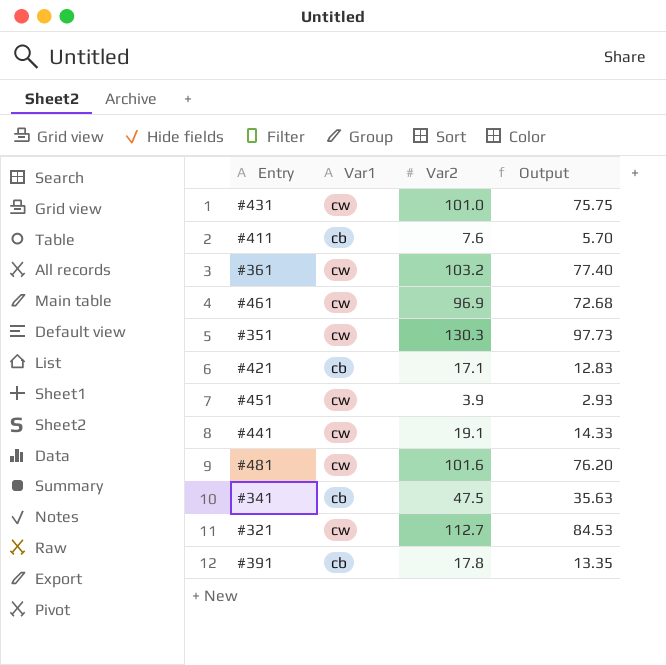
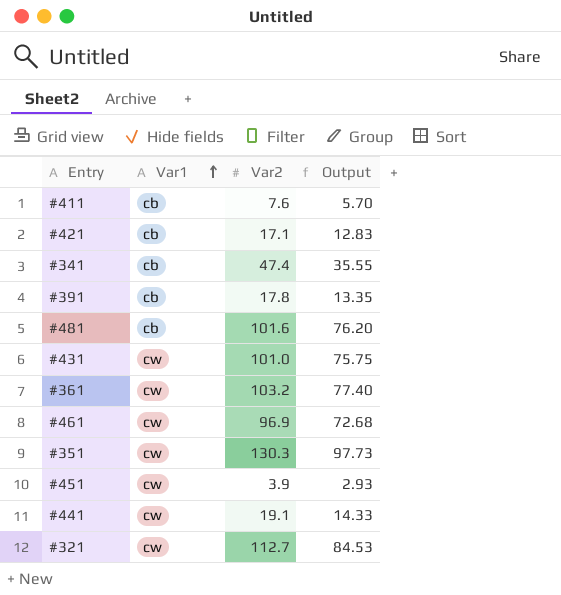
row order: none -> Var1 ascending
#341 | Var2: 47.5 -> 47.4
#341 | Output: 35.63 -> 35.55
#481 | Var1: cw -> cb

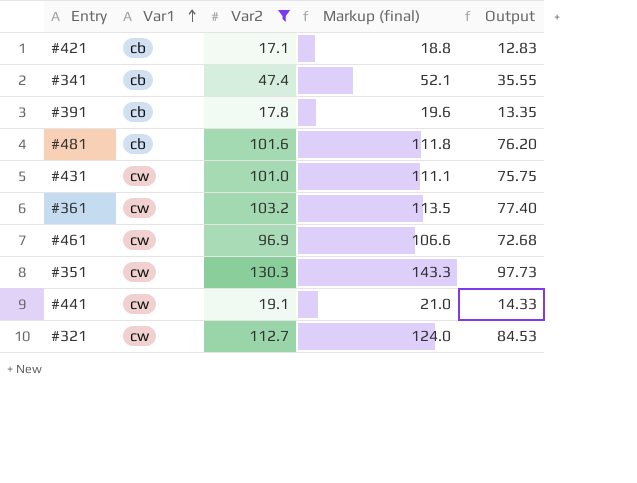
filter: none -> Var2 >= 17.1
column Markup (final) | formula: none -> [Var2] * 1.1

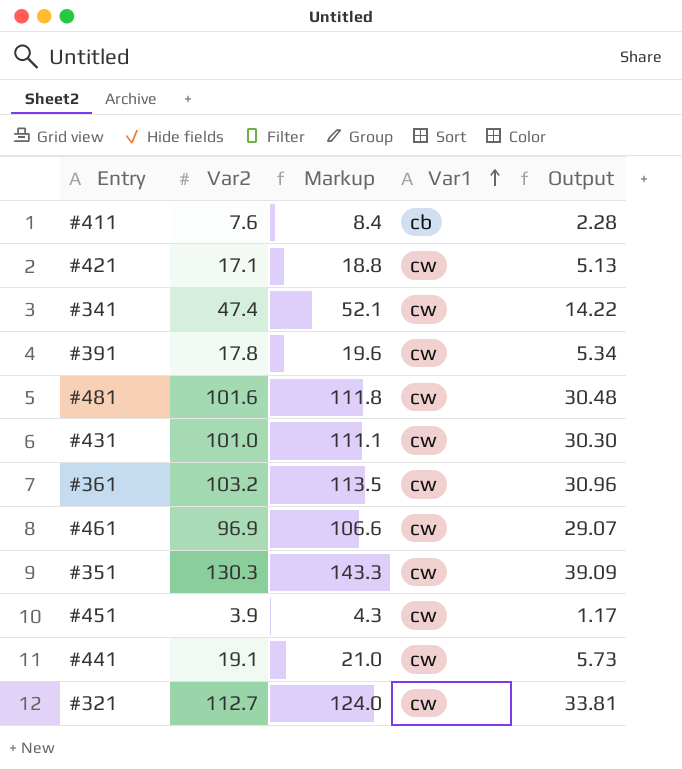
filter: Var2 >= 17.1 -> none
column name: Markup (final) -> Markup
column Var1 | position: 2 -> 4
column Output | formula: [Var2] * 0.75 -> [Var2] * 0.3
#421 | Var1: cb -> cw
#341 | Var1: cb -> cw
#391 | Var1: cb -> cw
#481 | Var1: cb -> cw

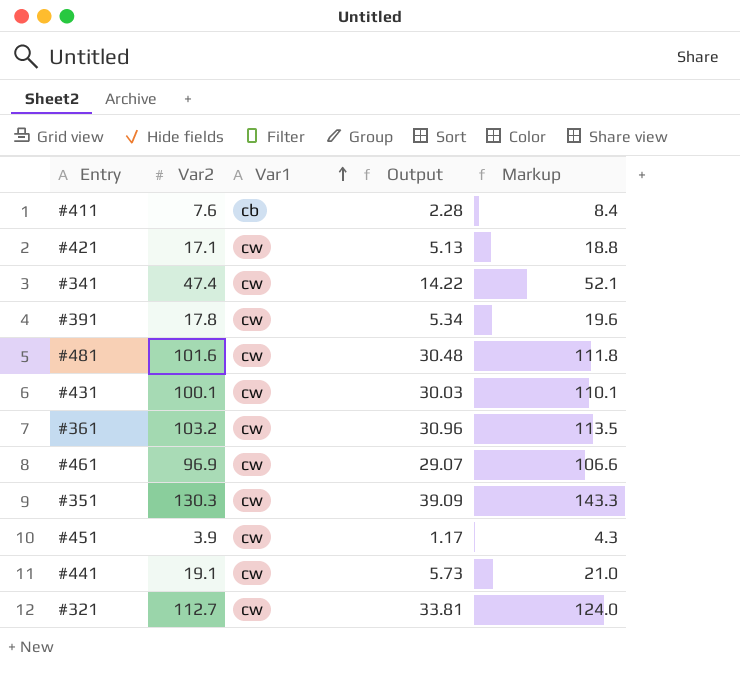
column Markup | position: 3 -> 5
#431 | Var2: 101.0 -> 100.1
#431 | Output: 30.30 -> 30.03
#431 | Markup: 111.1 -> 110.1

